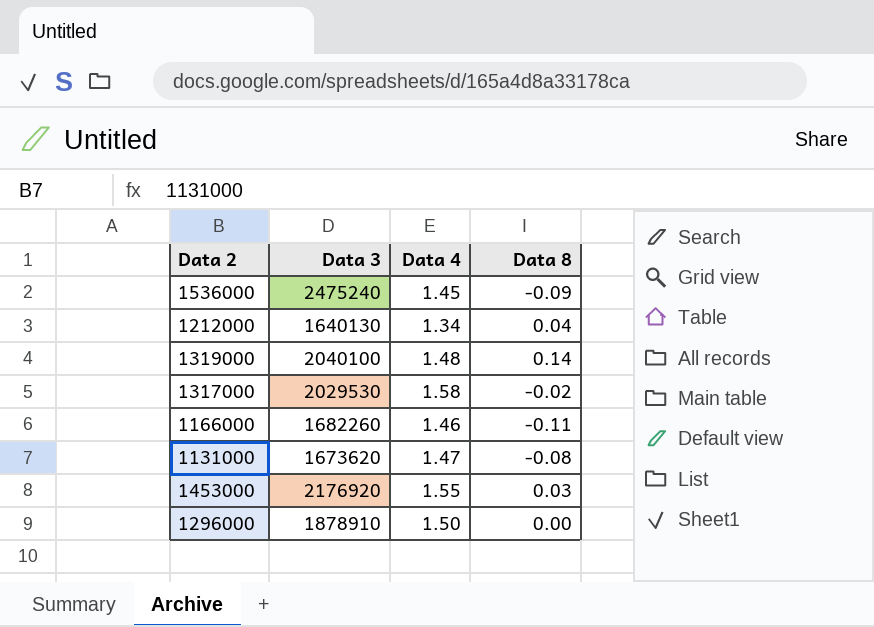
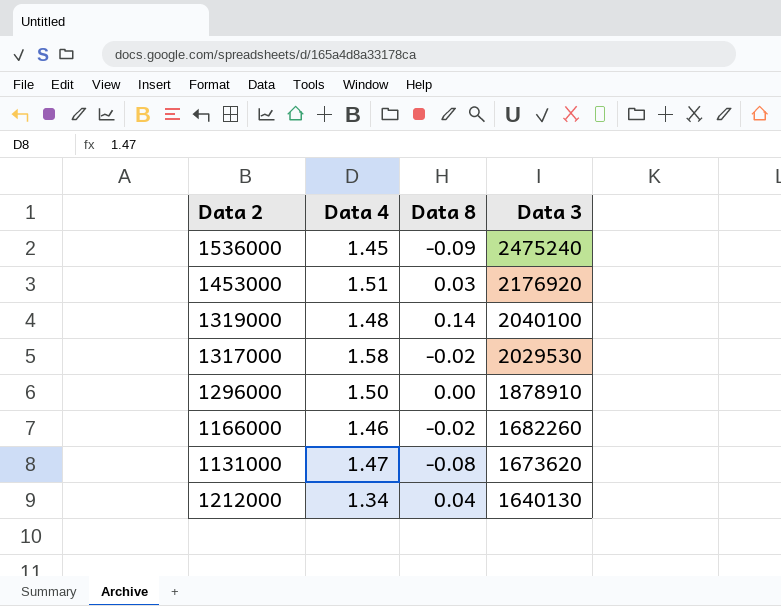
row order: none -> Data 3 descending
column Data 3 | position: 2 -> 4
1453000 | Data 4: 1.55 -> 1.51
1166000 | Data 8: -0.11 -> -0.02

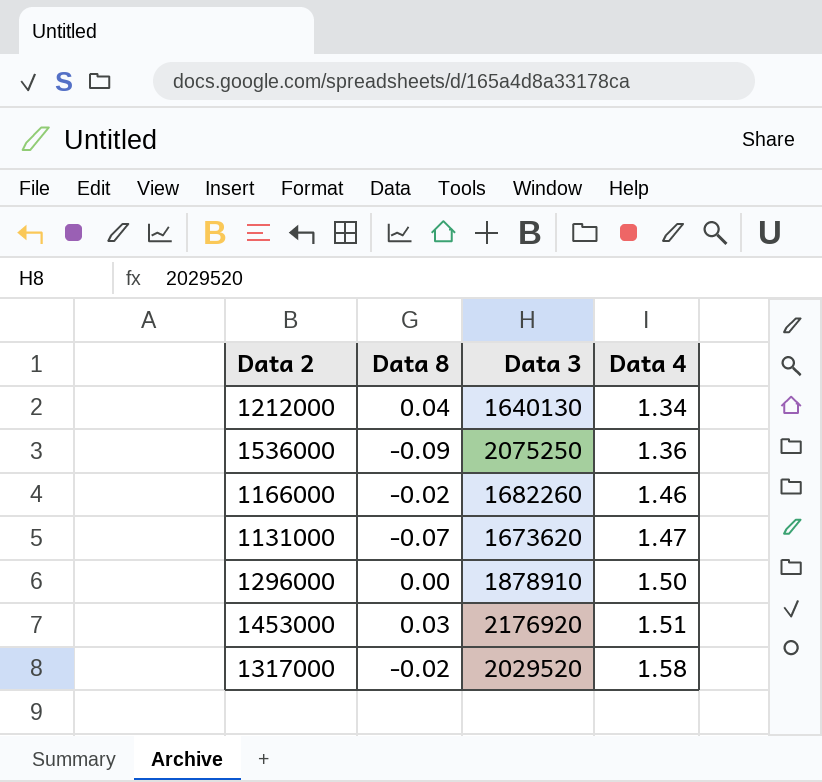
row order: Data 3 descending -> Data 4 ascending
column Data 4 | position: 2 -> 4
row 1319000: 1.48 | 0.14 | 2040100 -> none
1536000 | Data 3: 2475240 -> 2075250
1536000 | Data 4: 1.45 -> 1.36
1131000 | Data 8: -0.08 -> -0.07
1317000 | Data 3: 2029530 -> 2029520

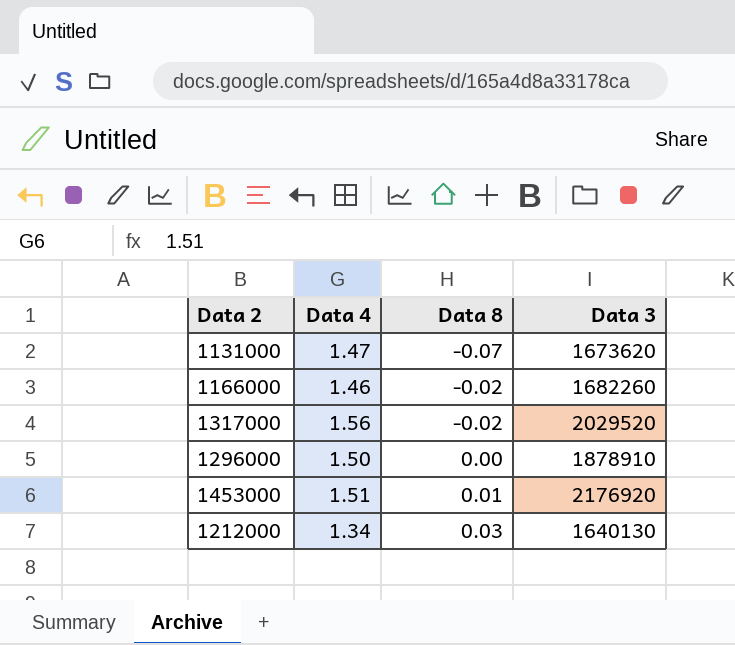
row order: Data 4 ascending -> Data 8 ascending
column Data 4 | position: 4 -> 2
row 1536000: -0.09 | 2075250 | 1.36 -> none
1317000 | Data 4: 1.58 -> 1.56
1453000 | Data 8: 0.03 -> 0.01
1212000 | Data 8: 0.04 -> 0.03

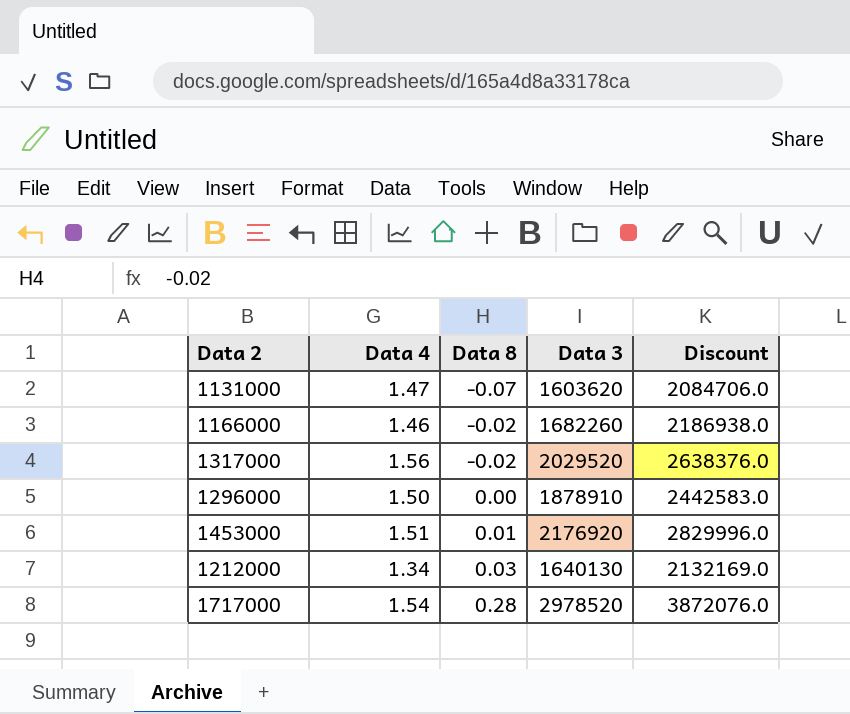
column Discount | formula: none -> [Data 3] * 1.3
1131000 | Data 3: 1673620 -> 1603620
row 1717000: none -> 1.54 | 0.28 | 2978520 | 3872076.0

